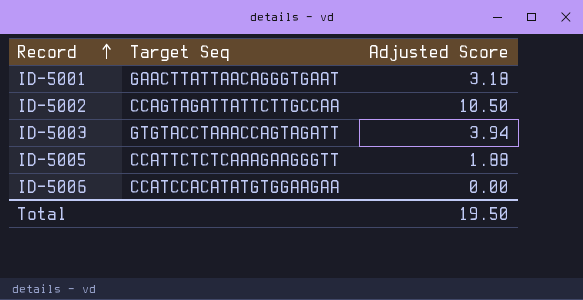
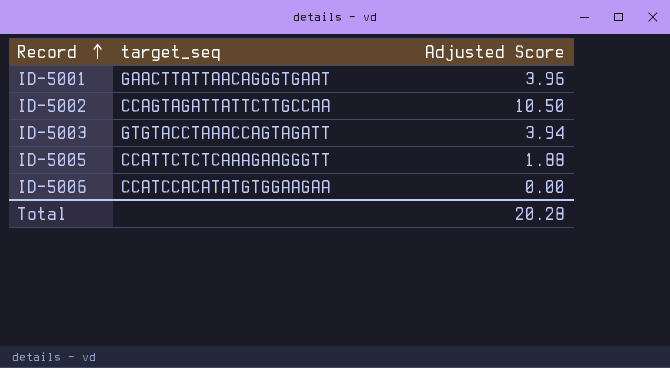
column name: Target Seq -> target_seq
ID-5001 | Adjusted Score: 3.18 -> 3.96
Total | Adjusted Score: 19.50 -> 20.28

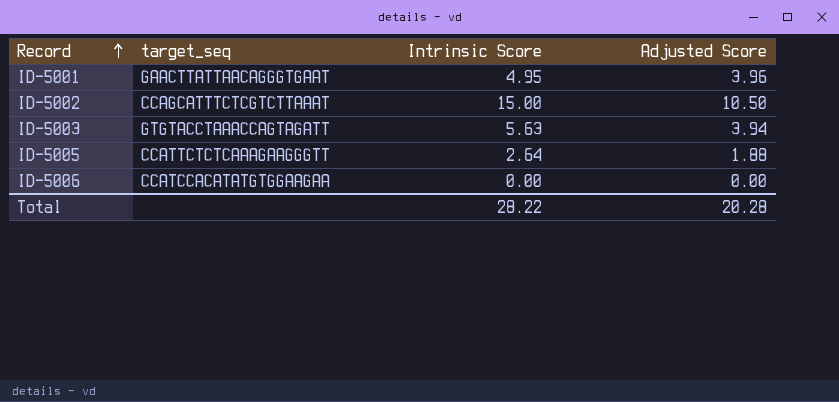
column Intrinsic Score | position: none -> 3
ID-5002 | target_seq: CCAGTAGATTATTCTTGCCAA -> CCAGCATTTCTCGTCTTAAAT

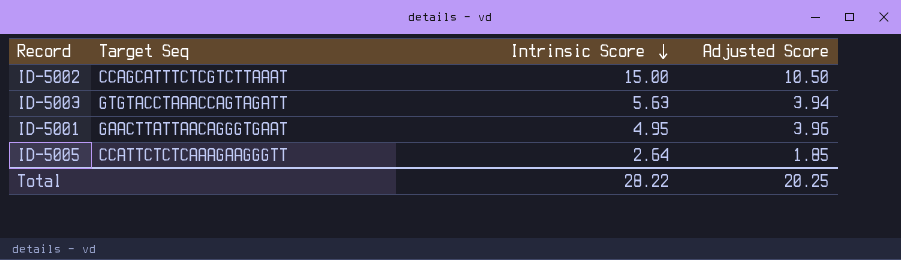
row order: Record ascending -> Intrinsic Score descending
column name: target_seq -> Target Seq
row ID-5006: CCATCCACATATGTGGAAGAA | 0.00 | 0.00 -> none
ID-5005 | Adjusted Score: 1.88 -> 1.85
Total | Adjusted Score: 20.28 -> 20.25

